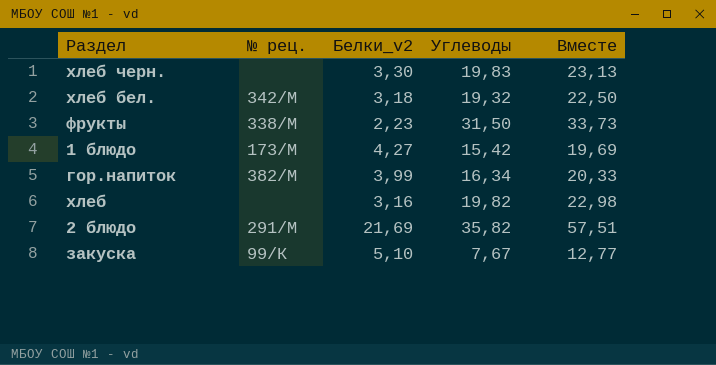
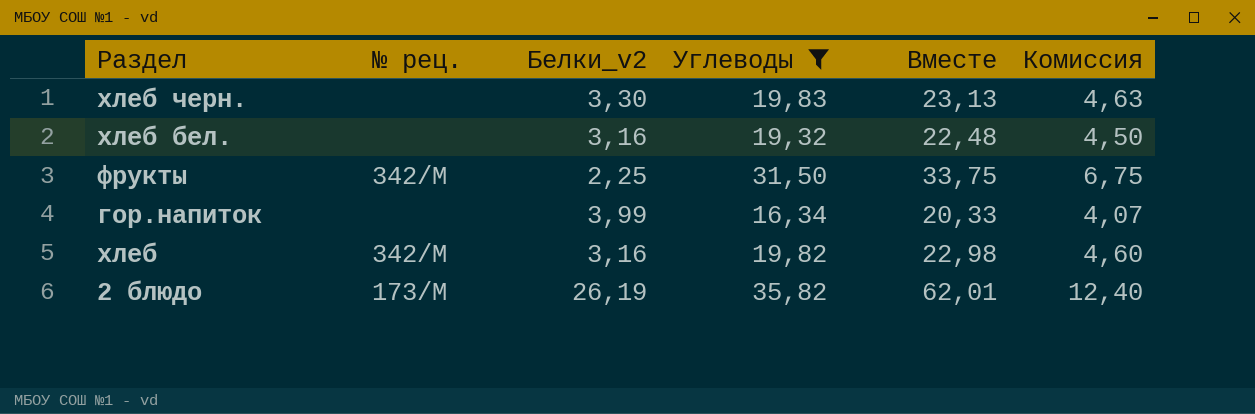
filter: none -> Углеводы >= 16,34
column Комиссия | formula: none -> [Вместе] * 0,2
хлеб бел. | № рец.: 342/М -> none
хлеб бел. | Белки_v2: 3,18 -> 3,16
хлеб бел. | Вместе: 22,50 -> 22,48
фрукты | № рец.: 338/М -> 342/М
фрукты | Белки_v2: 2,23 -> 2,25
фрукты | Вместе: 33,73 -> 33,75
гор.напиток | № рец.: 382/М -> none
хлеб | № рец.: none -> 342/М
2 блюдо | № рец.: 291/М -> 173/М
2 блюдо | Белки_v2: 21,69 -> 26,19
2 блюдо | Вместе: 57,51 -> 62,01

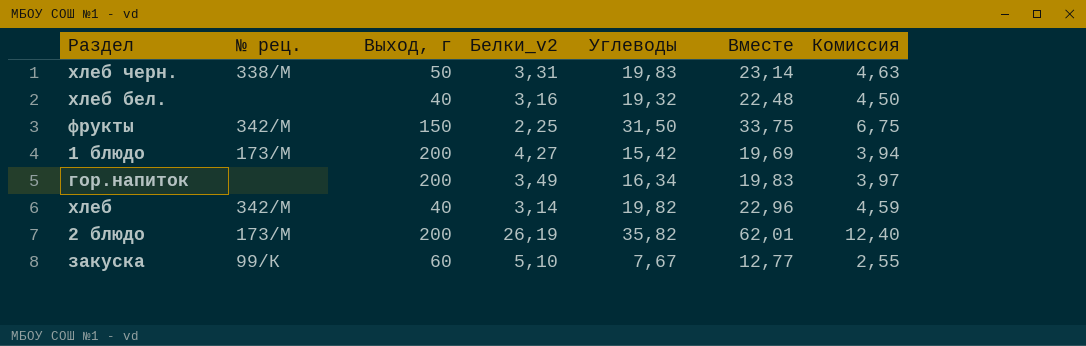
filter: Углеводы >= 16,34 -> none
column Выход, г | position: none -> 3
хлеб черн. | № рец.: none -> 338/М
хлеб черн. | Белки_v2: 3,30 -> 3,31
хлеб черн. | Вместе: 23,13 -> 23,14
гор.напиток | Белки_v2: 3,99 -> 3,49
гор.напиток | Вместе: 20,33 -> 19,83
гор.напиток | Комиссия: 4,07 -> 3,97
хлеб | Белки_v2: 3,16 -> 3,14
хлеб | Вместе: 22,98 -> 22,96
хлеб | Комиссия: 4,60 -> 4,59

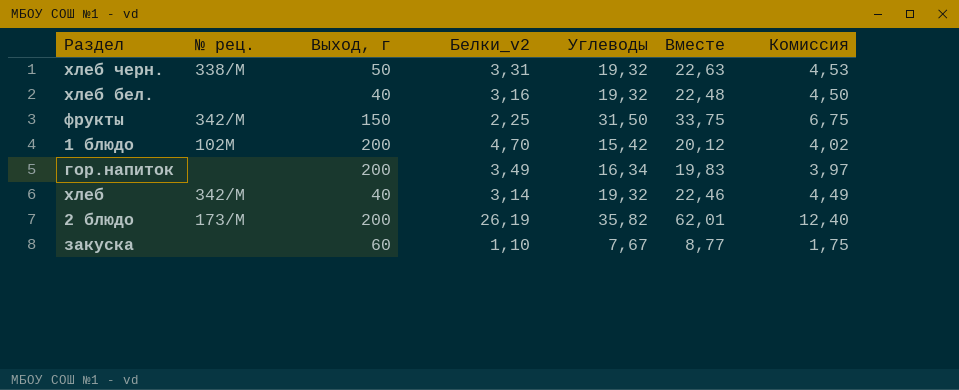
хлеб черн. | Углеводы: 19,83 -> 19,32
хлеб черн. | Вместе: 23,14 -> 22,63
хлеб черн. | Комиссия: 4,63 -> 4,53
1 блюдо | № рец.: 173/М -> 102М
1 блюдо | Белки_v2: 4,27 -> 4,70
1 блюдо | Вместе: 19,69 -> 20,12
1 блюдо | Комиссия: 3,94 -> 4,02
хлеб | Углеводы: 19,82 -> 19,32
хлеб | Вместе: 22,96 -> 22,46
хлеб | Комиссия: 4,59 -> 4,49
закуска | № рец.: 99/К -> none
закуска | Белки_v2: 5,10 -> 1,10
закуска | Вместе: 12,77 -> 8,77
закуска | Комиссия: 2,55 -> 1,75

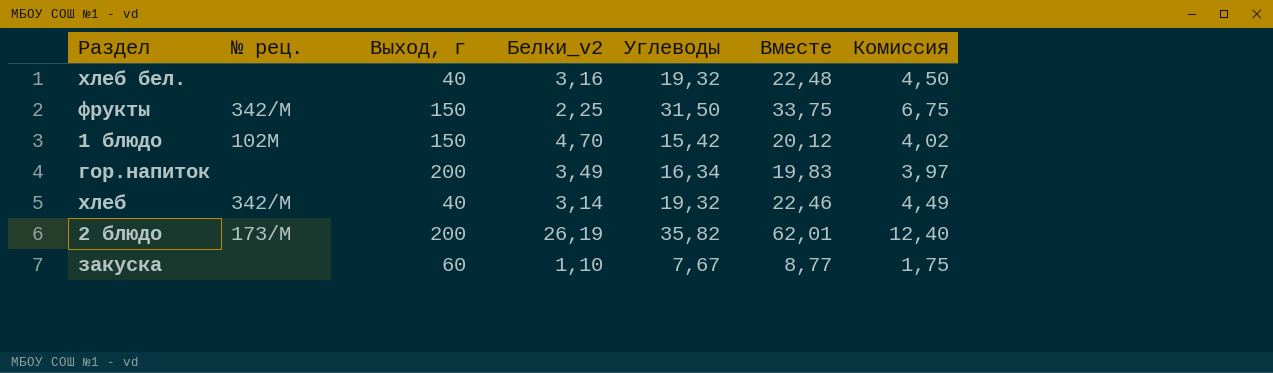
row хлеб черн.: 338/М | 50 | 3,31 | 19,32 | 22,63 | 4,53 -> none
1 блюдо | Выход, г: 200 -> 150

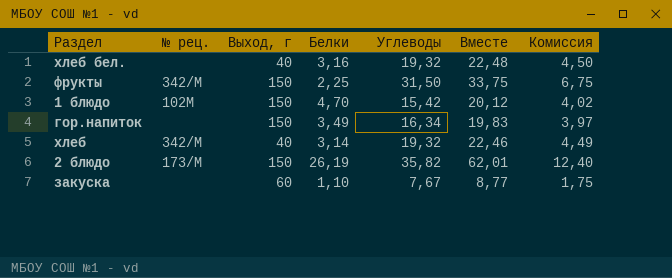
column name: Белки_v2 -> Белки
гор.напиток | Выход, г: 200 -> 150
2 блюдо | Выход, г: 200 -> 150

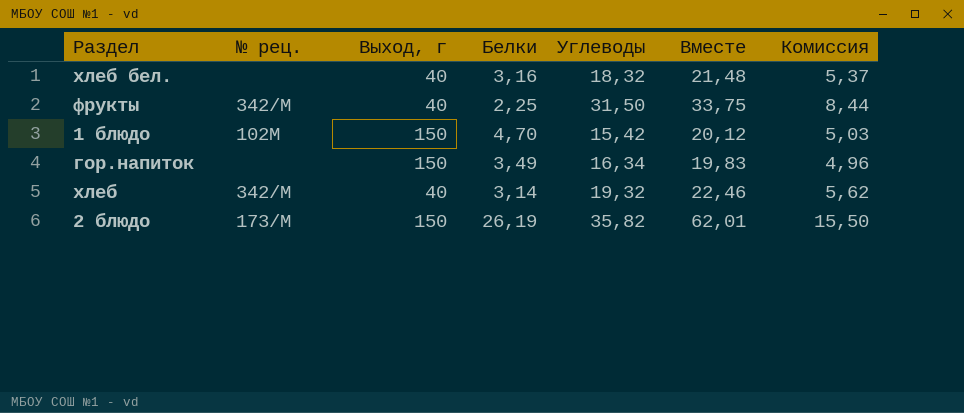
column Комиссия | formula: [Вместе] * 0,2 -> [Вместе] * 0,25
row закуска: none | 60 | 1,10 | 7,67 | 8,77 | 1,75 -> none
хлеб бел. | Углеводы: 19,32 -> 18,32
хлеб бел. | Вместе: 22,48 -> 21,48
фрукты | Выход, г: 150 -> 40

